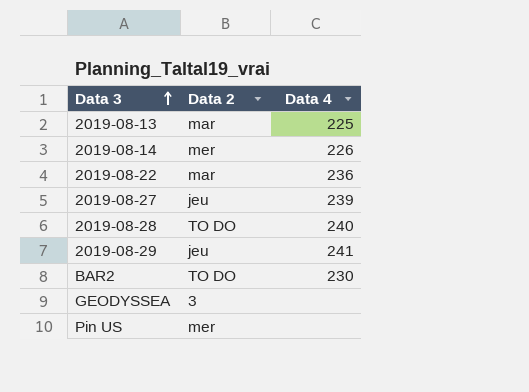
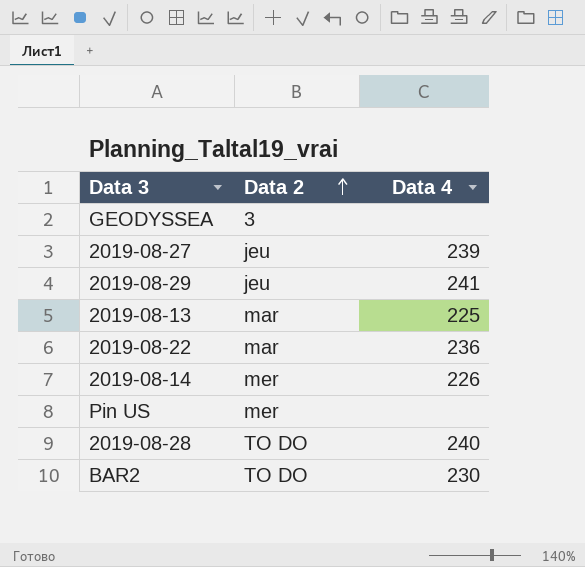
row order: Data 3 ascending -> Data 2 ascending

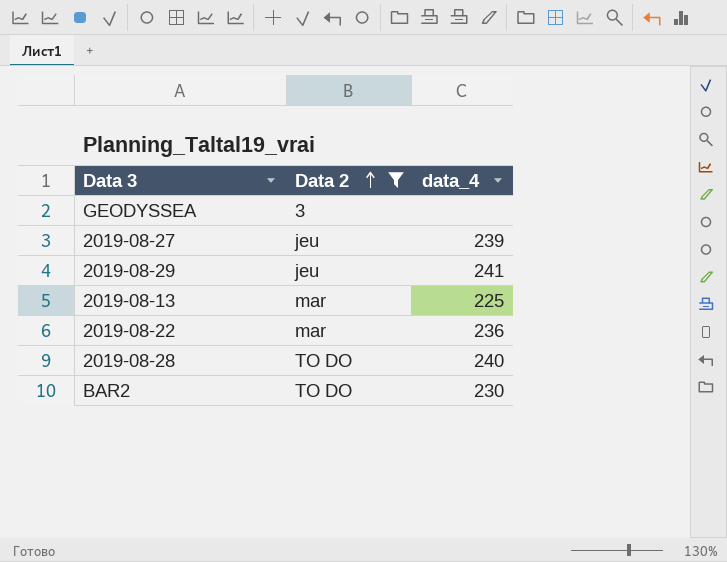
filter: none -> Data 2 != mer
column name: Data 4 -> data_4

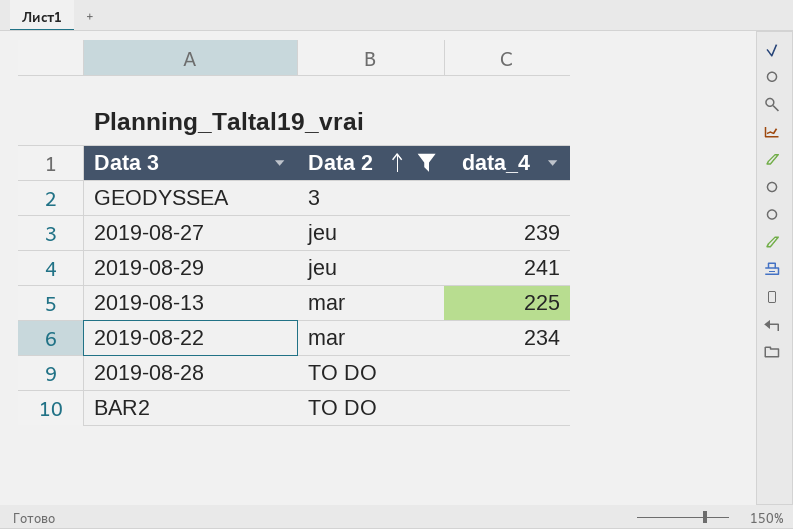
2019-08-22 | data_4: 236 -> 234
2019-08-28 | data_4: 240 -> none
BAR2 | data_4: 230 -> none

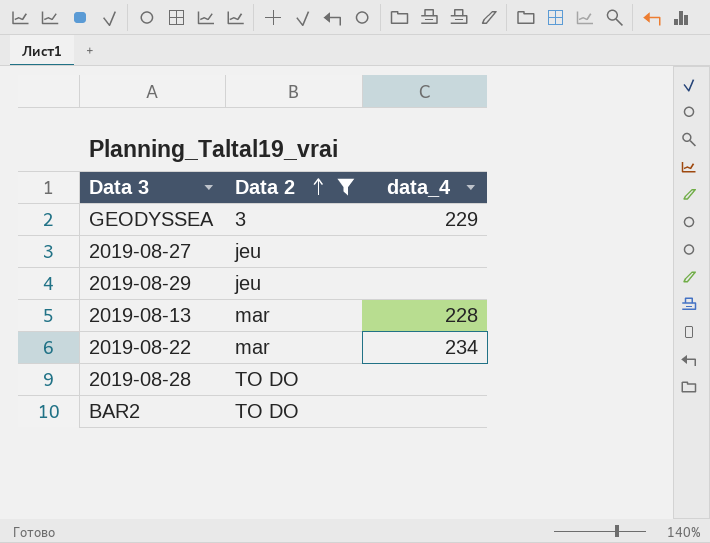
GEODYSSEA | data_4: none -> 229
2019-08-27 | data_4: 239 -> none
2019-08-29 | data_4: 241 -> none
2019-08-13 | data_4: 225 -> 228

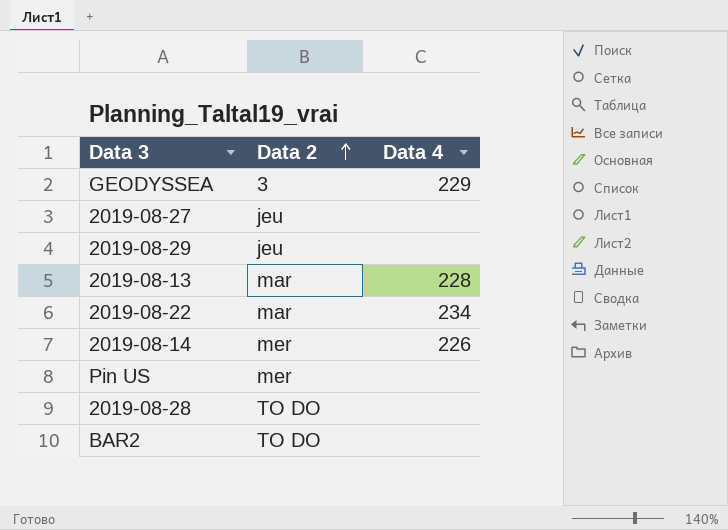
filter: Data 2 != mer -> none
column name: data_4 -> Data 4

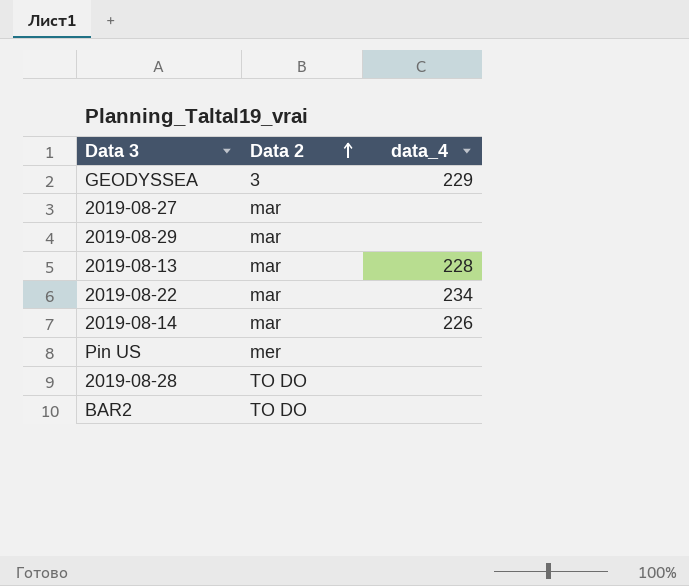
column name: Data 4 -> data_4
2019-08-27 | Data 2: jeu -> mar
2019-08-29 | Data 2: jeu -> mar
2019-08-14 | Data 2: mer -> mar

